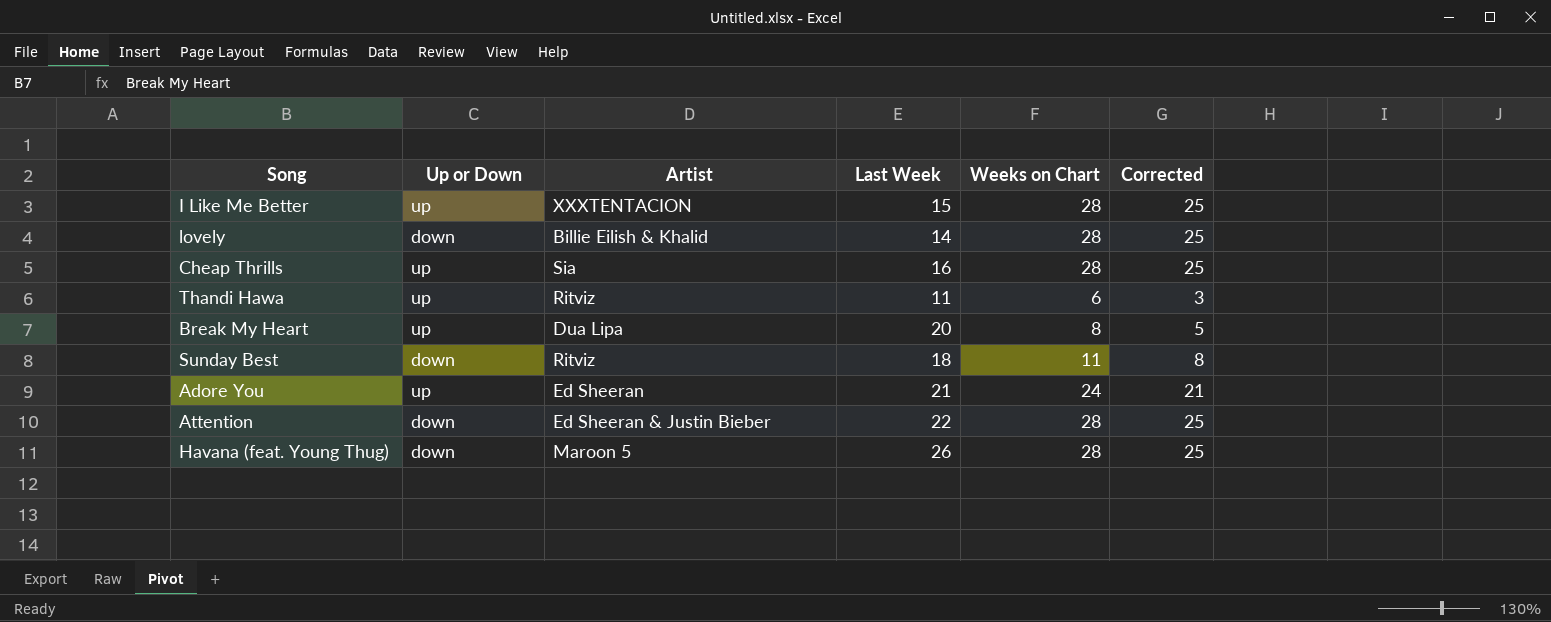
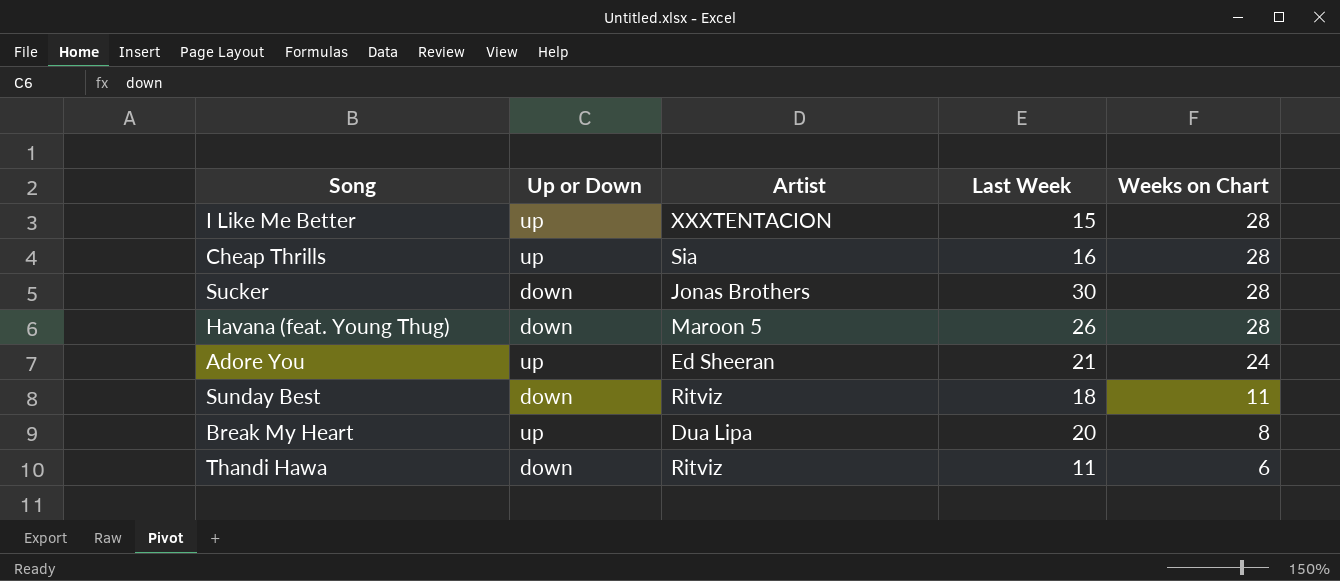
row order: none -> Weeks on Chart descending
column Corrected | formula: [Weeks on Chart] - 3 -> none
row lovely: down | Billie Eilish & Khalid | 14 | 28 | 25 -> none
row Attention: down | Ed Sheeran & Justin Bieber | 22 | 28 | 25 -> none
row Sucker: none -> down | Jonas Brothers | 30 | 28
Thandi Hawa | Up or Down: up -> down

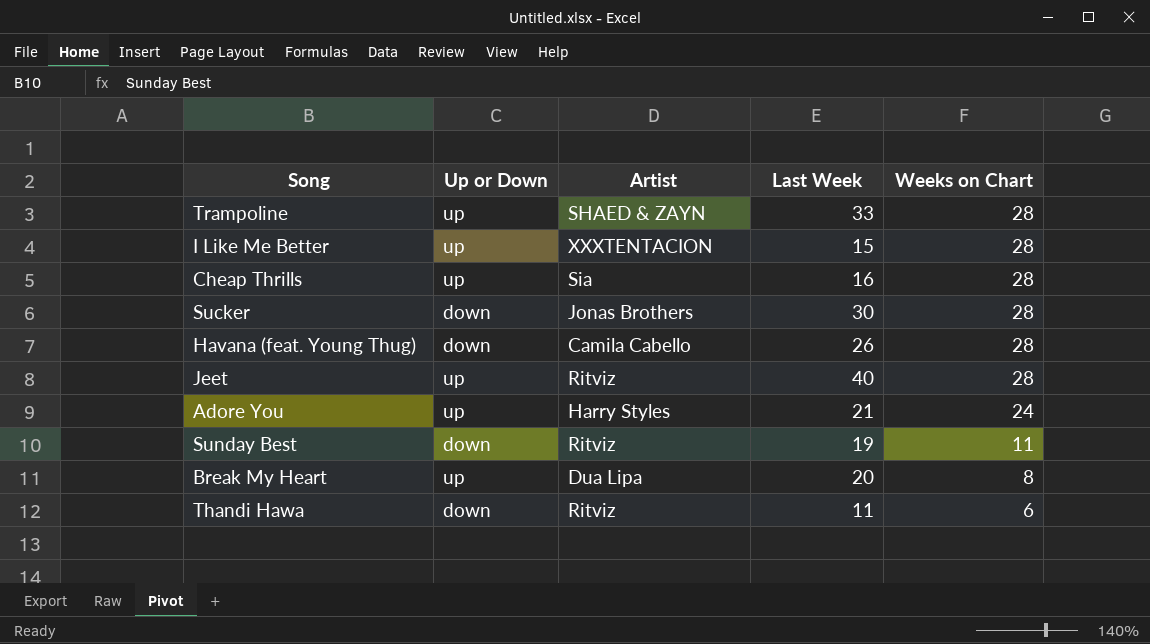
row Trampoline: none -> up | SHAED & ZAYN | 33 | 28
Havana (feat. Young Thug) | Artist: Maroon 5 -> Camila Cabello
row Jeet: none -> up | Ritviz | 40 | 28
Adore You | Artist: Ed Sheeran -> Harry Styles
Sunday Best | Last Week: 18 -> 19

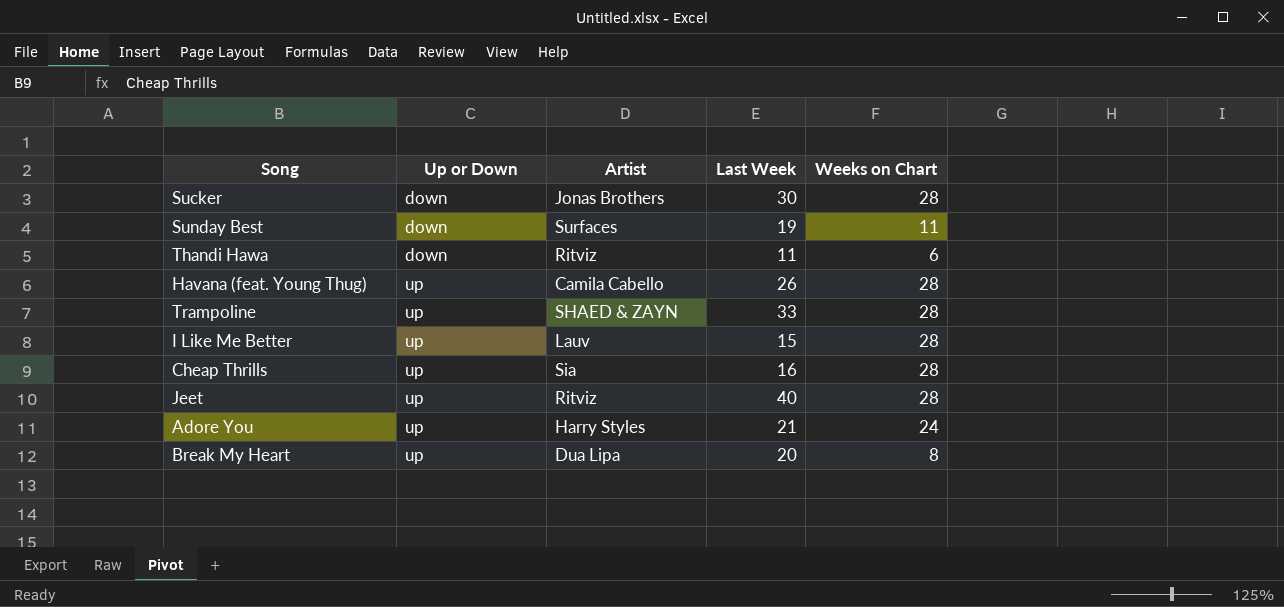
row order: Weeks on Chart descending -> Up or Down ascending
Sunday Best | Artist: Ritviz -> Surfaces
Havana (feat. Young Thug) | Up or Down: down -> up
I Like Me Better | Artist: XXXTENTACION -> Lauv

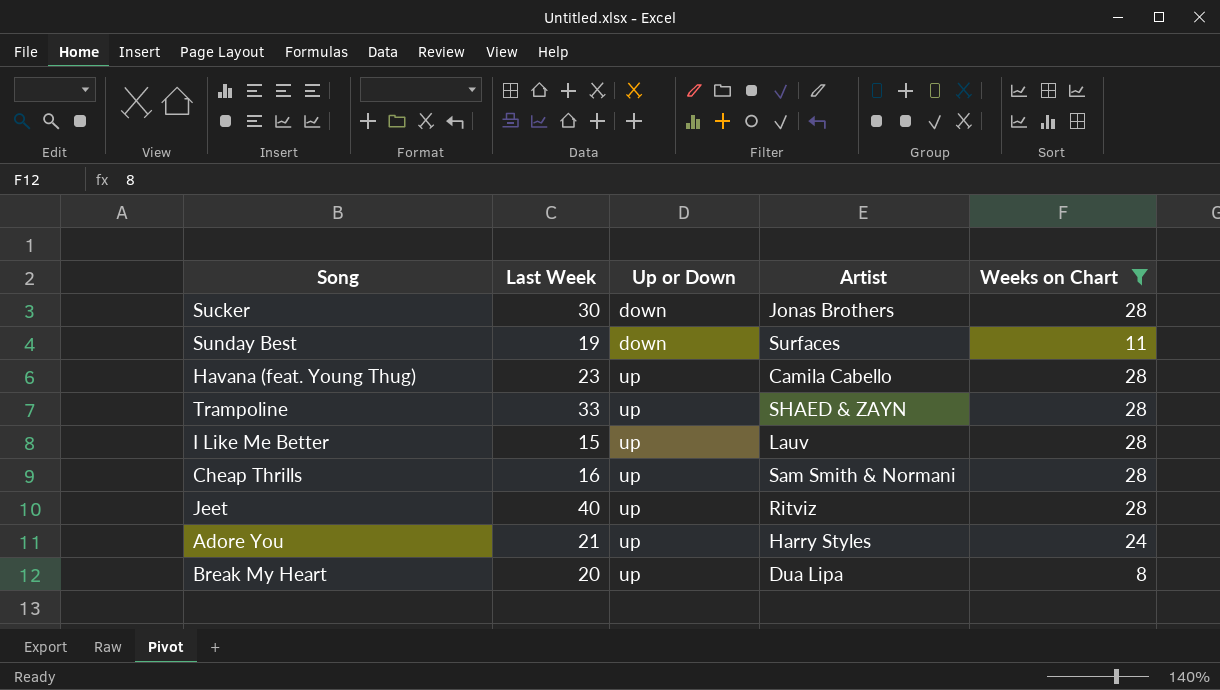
filter: none -> Weeks on Chart != 6
column Last Week | position: 4 -> 2
Havana (feat. Young Thug) | Last Week: 26 -> 23
Cheap Thrills | Artist: Sia -> Sam Smith & Normani

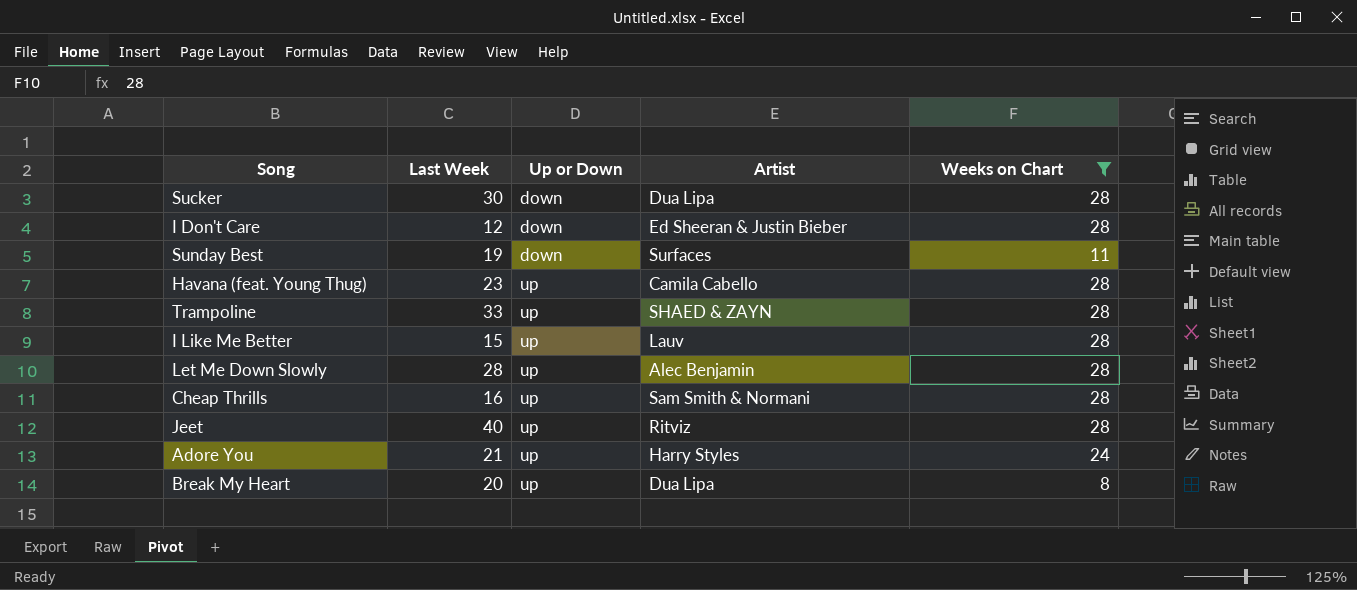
Sucker | Artist: Jonas Brothers -> Dua Lipa
row I Don't Care: none -> 12 | down | Ed Sheeran & Justin Bieber | 28
row Let Me Down Slowly: none -> 28 | up | Alec Benjamin | 28

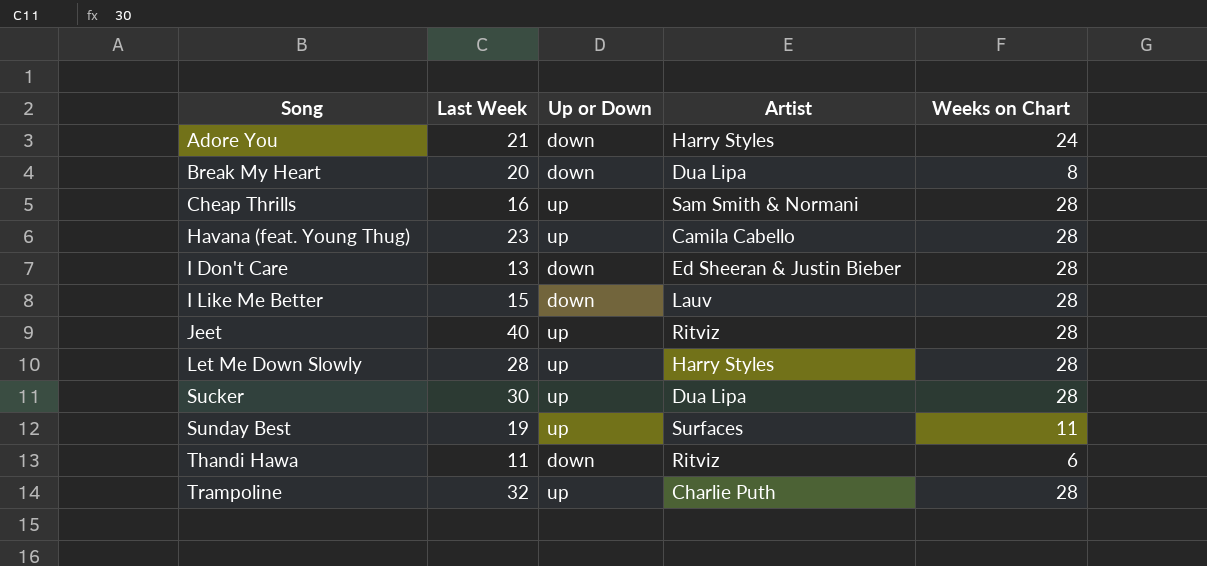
filter: Weeks on Chart != 6 -> none
row order: Up or Down ascending -> Song ascending
Adore You | Up or Down: up -> down
Break My Heart | Up or Down: up -> down
I Don't Care | Last Week: 12 -> 13
I Like Me Better | Up or Down: up -> down
Let Me Down Slowly | Artist: Alec Benjamin -> Harry Styles
Sucker | Up or Down: down -> up
Sunday Best | Up or Down: down -> up
Trampoline | Last Week: 33 -> 32
Trampoline | Artist: SHAED & ZAYN -> Charlie Puth

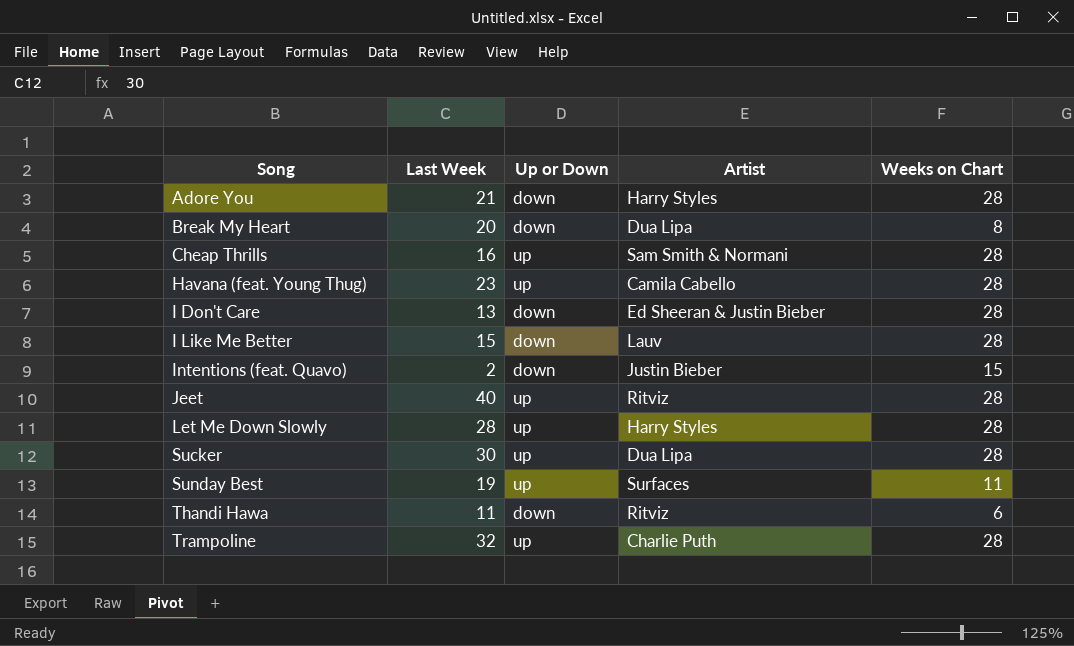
Adore You | Weeks on Chart: 24 -> 28
row Intentions (feat. Quavo): none -> 2 | down | Justin Bieber | 15

